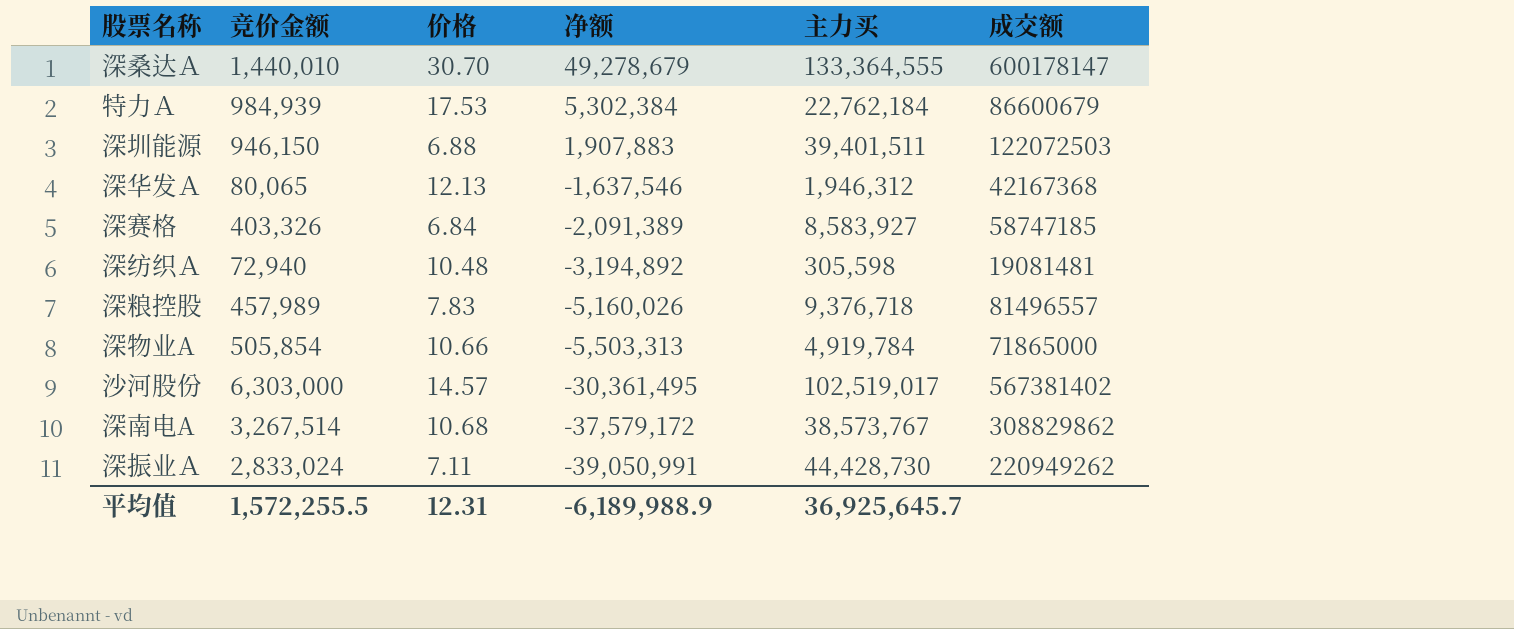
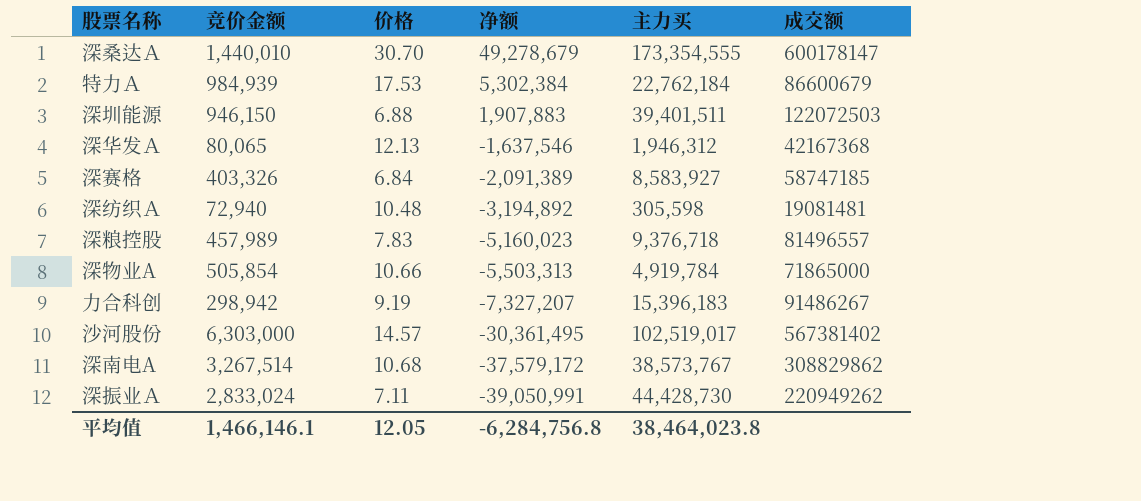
深桑达Ａ | 主力买: 133,364,555 -> 173,354,555
深粮控股 | 净额: -5,160,026 -> -5,160,023
row 力合科创: none -> 298,942 | 9.19 | -7,327,207 | 15,396,183 | 91486267
平均值 | 竞价金额: 1,572,255.5 -> 1,466,146.1
平均值 | 价格: 12.31 -> 12.05
平均值 | 净额: -6,189,988.9 -> -6,284,756.8
平均值 | 主力买: 36,925,645.7 -> 38,464,023.8

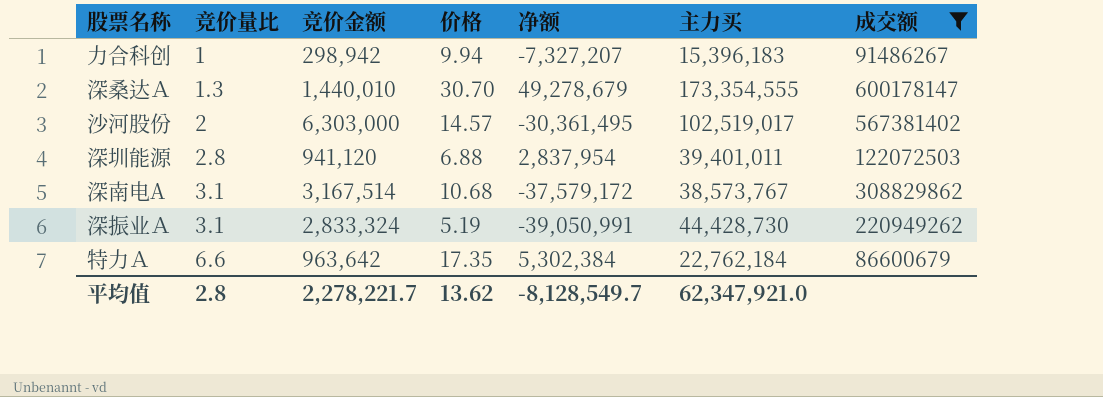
filter: none -> 成交额 >= 86600679
row order: 净额 descending -> 竞价量比 ascending
column 竞价量比 | position: none -> 2
力合科创 | 价格: 9.19 -> 9.94
深圳能源 | 竞价金额: 946,150 -> 941,120
深圳能源 | 净额: 1,907,883 -> 2,837,954
深圳能源 | 主力买: 39,401,511 -> 39,401,011
深南电A | 竞价金额: 3,267,514 -> 3,167,514
深振业Ａ | 竞价金额: 2,833,024 -> 2,833,324
深振业Ａ | 价格: 7.11 -> 5.19
特力Ａ | 竞价金额: 984,939 -> 963,642
特力Ａ | 价格: 17.53 -> 17.35
平均值 | 竞价金额: 1,466,146.1 -> 2,278,221.7
平均值 | 价格: 12.05 -> 13.62
平均值 | 净额: -6,284,756.8 -> -8,128,549.7
平均值 | 主力买: 38,464,023.8 -> 62,347,921.0

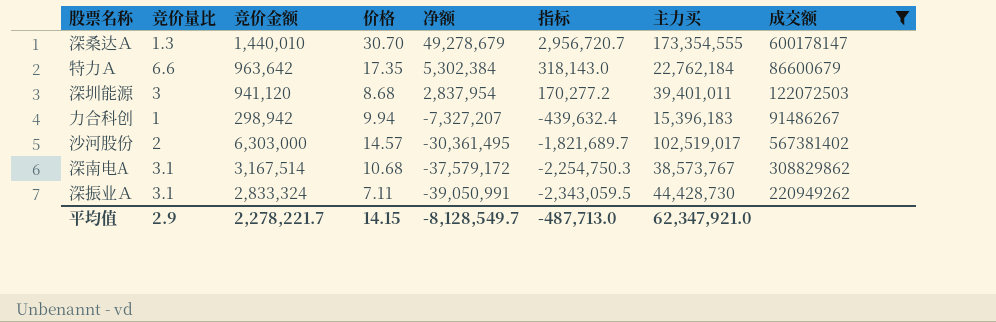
row order: 竞价量比 ascending -> 净额 descending
column 指标 | formula: none -> [净额] * 0.06
深圳能源 | 竞价量比: 2.8 -> 3
深圳能源 | 价格: 6.88 -> 8.68
深振业Ａ | 价格: 5.19 -> 7.11
平均值 | 竞价量比: 2.8 -> 2.9
平均值 | 价格: 13.62 -> 14.15

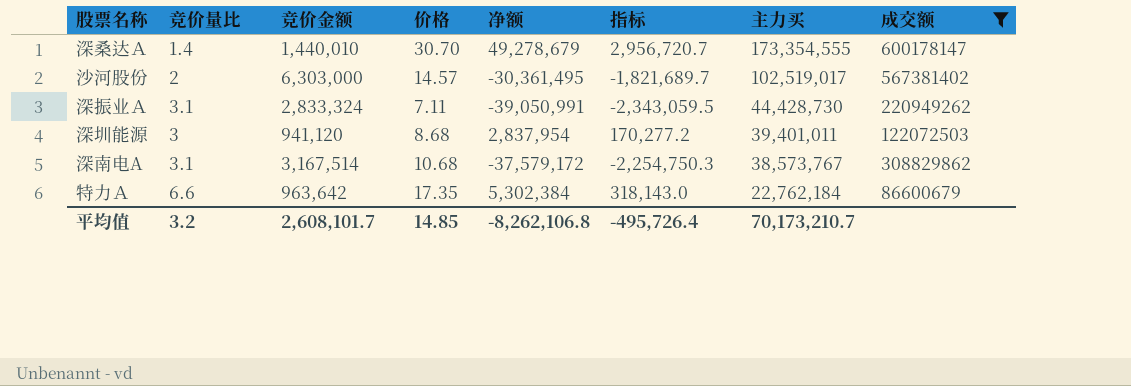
row order: 净额 descending -> 主力买 descending
row 力合科创: 1 | 298,942 | 9.94 | -7,327,207 | -439,632.4 | 15,396,183 | 91486267 -> none
深桑达Ａ | 竞价量比: 1.3 -> 1.4
平均值 | 竞价量比: 2.9 -> 3.2
平均值 | 竞价金额: 2,278,221.7 -> 2,608,101.7
平均值 | 价格: 14.15 -> 14.85
平均值 | 净额: -8,128,549.7 -> -8,262,106.8
平均值 | 指标: -487,713.0 -> -495,726.4
平均值 | 主力买: 62,347,921.0 -> 70,173,210.7

